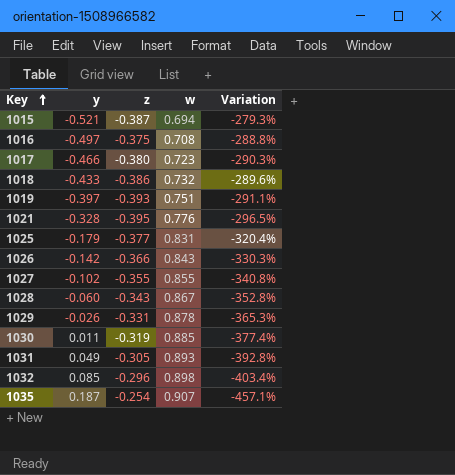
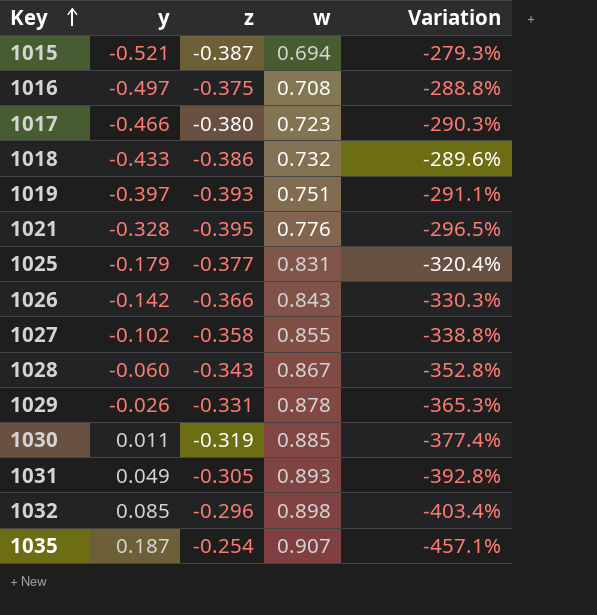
1027 | z: -0.355 -> -0.358
1027 | Variation: -340.8% -> -338.8%

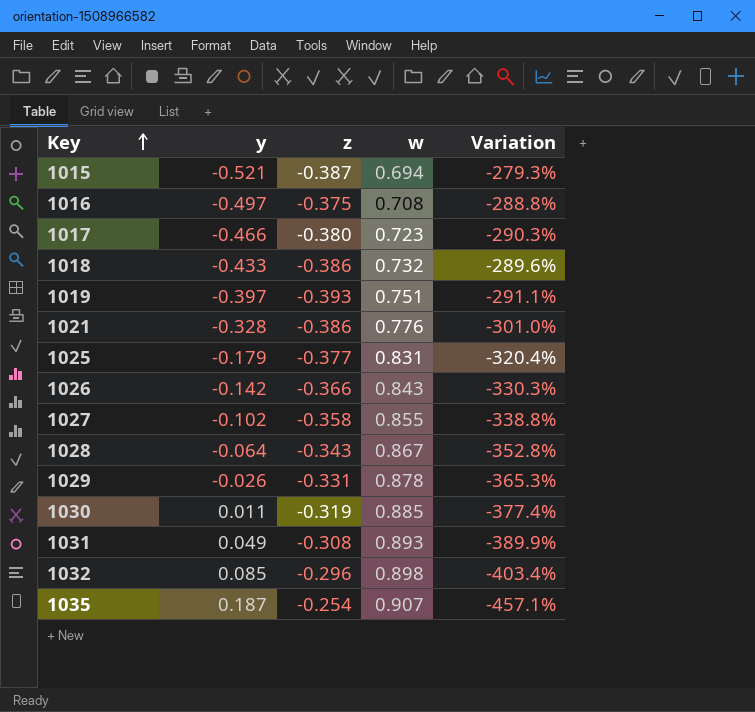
1021 | z: -0.395 -> -0.386
1021 | Variation: -296.5% -> -301.0%
1028 | y: -0.060 -> -0.064
1031 | z: -0.305 -> -0.308
1031 | Variation: -392.8% -> -389.9%

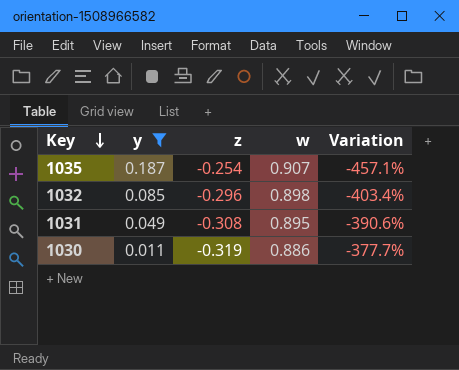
filter: none -> y >= 0.011
row order: Key ascending -> Key descending
1031 | w: 0.893 -> 0.895
1031 | Variation: -389.9% -> -390.6%
1030 | w: 0.885 -> 0.886
1030 | Variation: -377.4% -> -377.7%

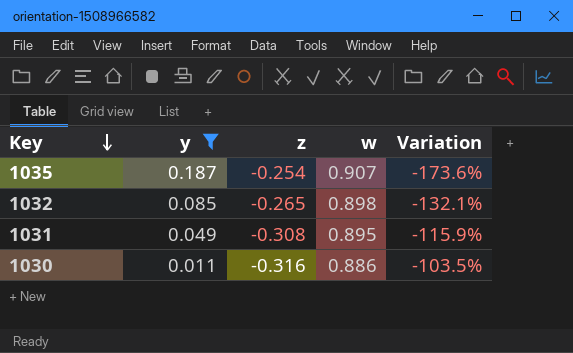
column Variation | formula: ([w] - [z]) / [z] -> ([y] - [z]) / [z]
1032 | z: -0.296 -> -0.265
1030 | z: -0.319 -> -0.316

